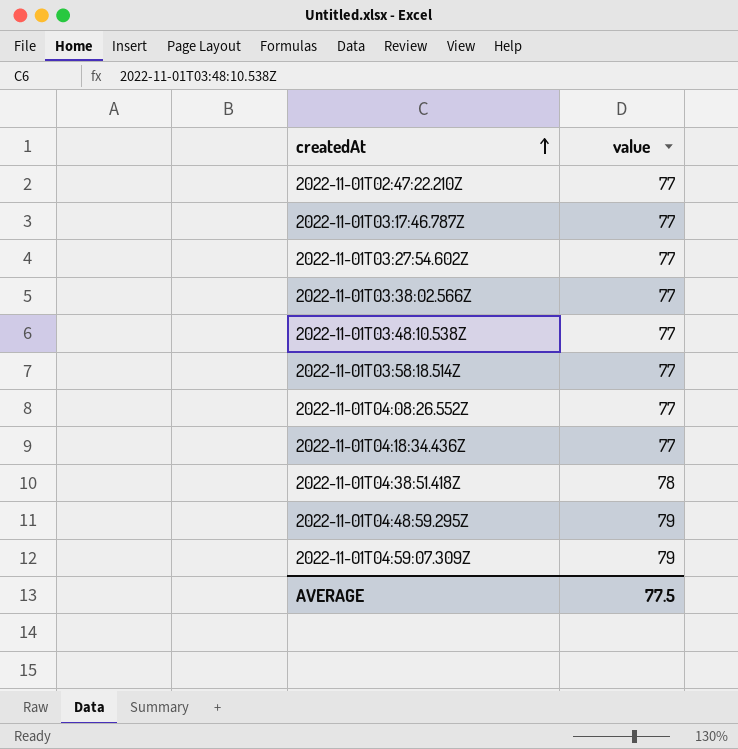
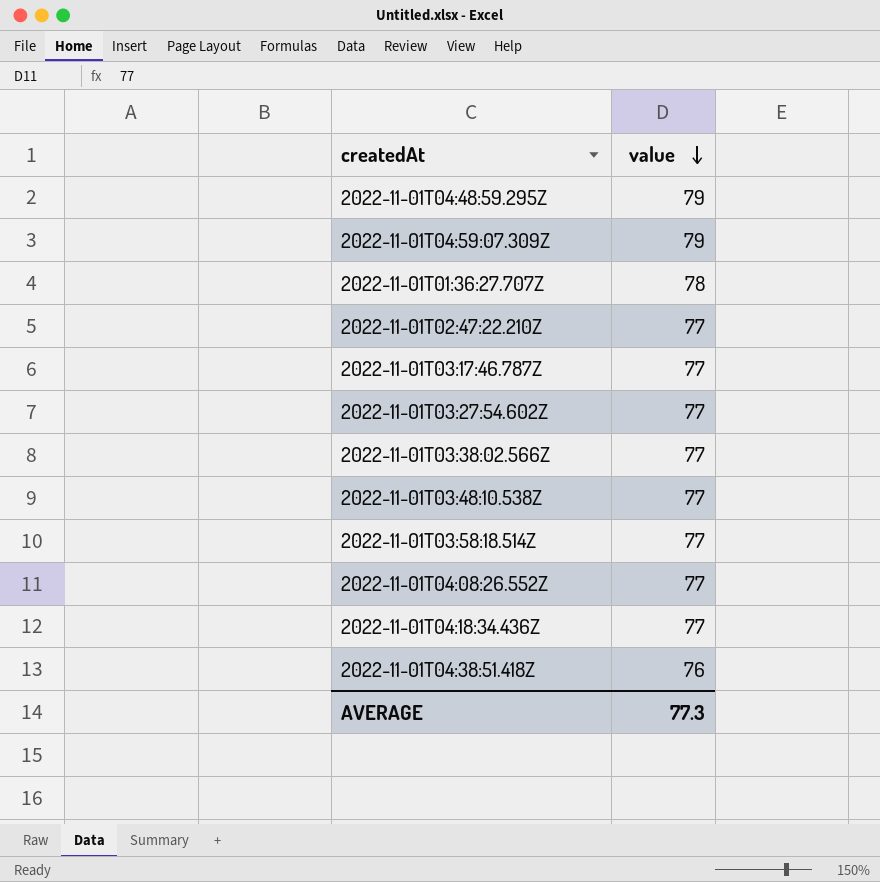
row order: createdAt ascending -> value descending
row 2022-11-01T01:36:27.707Z: none -> 78
2022-11-01T04:38:51.418Z | value: 78 -> 76
AVERAGE | value: 77.5 -> 77.3

